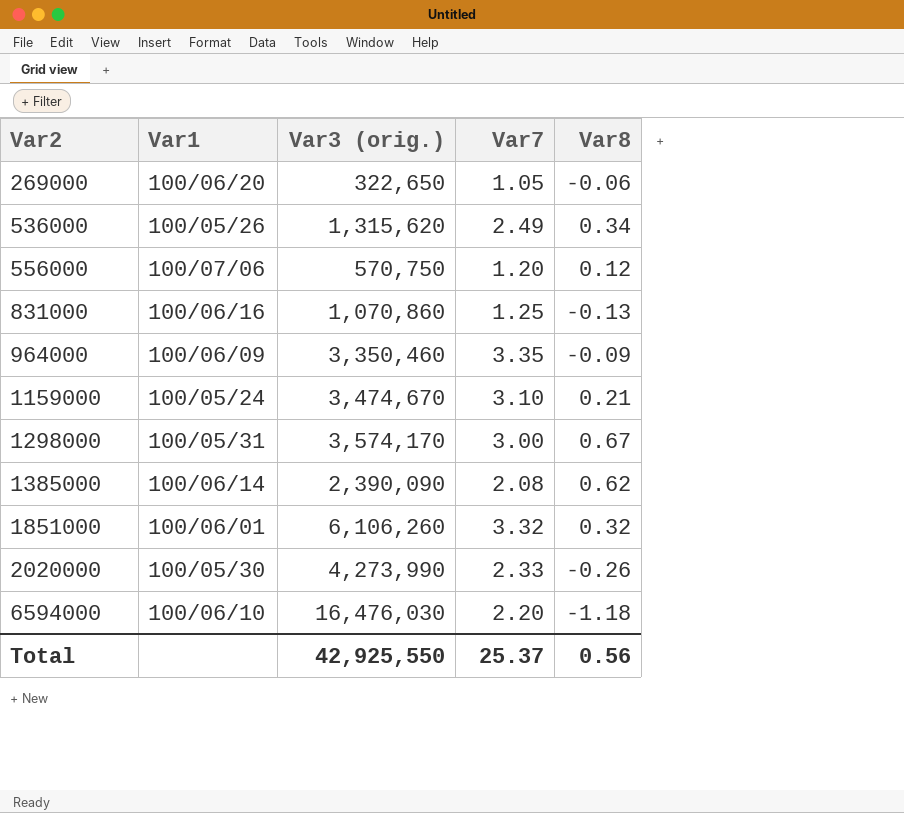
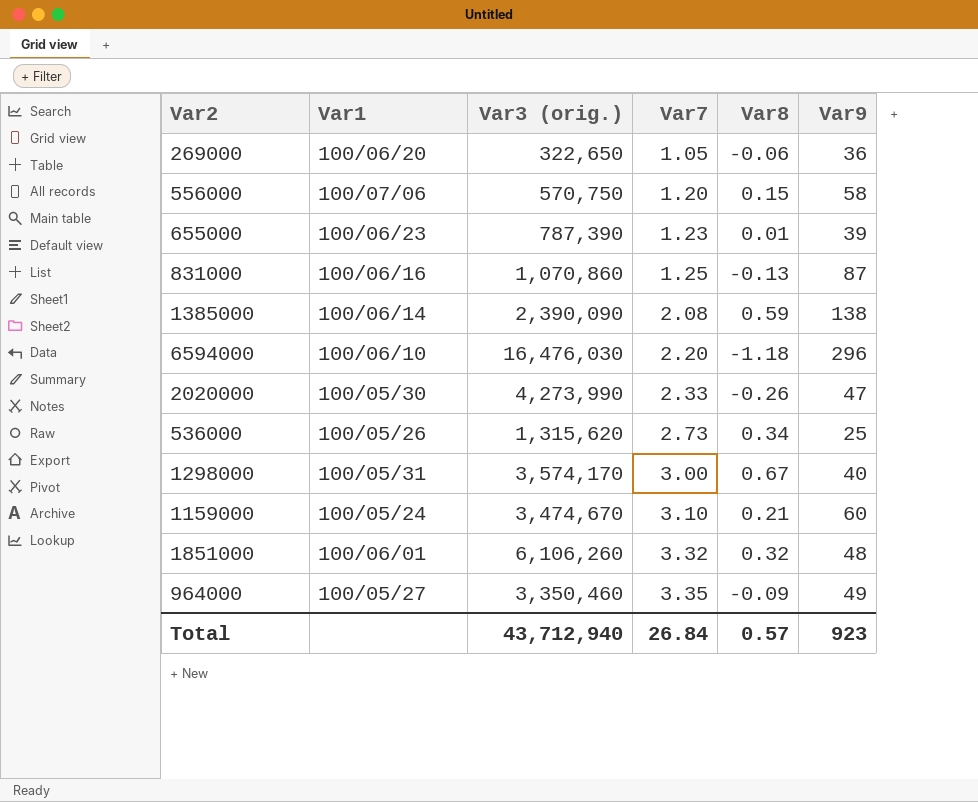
row order: Var2 ascending -> Var7 ascending
column Var9 | position: none -> 6
556000 | Var8: 0.12 -> 0.15
row 655000: none -> 100/06/23 | 787,390 | 1.23 | 0.01 | 39
1385000 | Var8: 0.62 -> 0.59
536000 | Var7: 2.49 -> 2.73
964000 | Var1: 100/06/09 -> 100/05/27
Total | Var3 (orig.): 42,925,550 -> 43,712,940
Total | Var7: 25.37 -> 26.84
Total | Var8: 0.56 -> 0.57

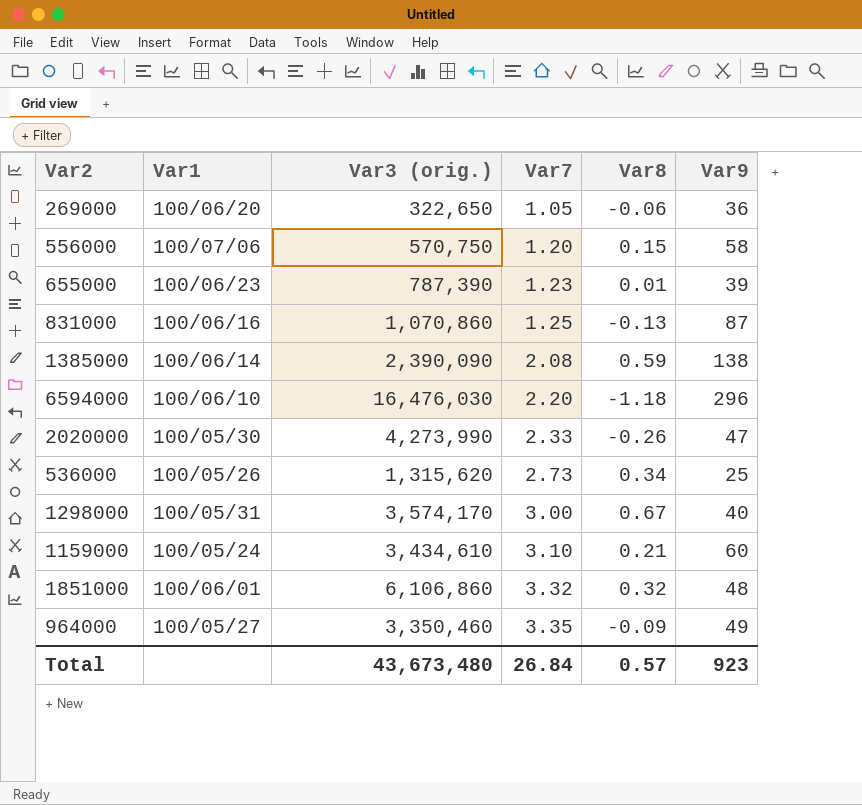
1159000 | Var3 (orig.): 3,474,670 -> 3,434,610
1851000 | Var3 (orig.): 6,106,260 -> 6,106,860
Total | Var3 (orig.): 43,712,940 -> 43,673,480

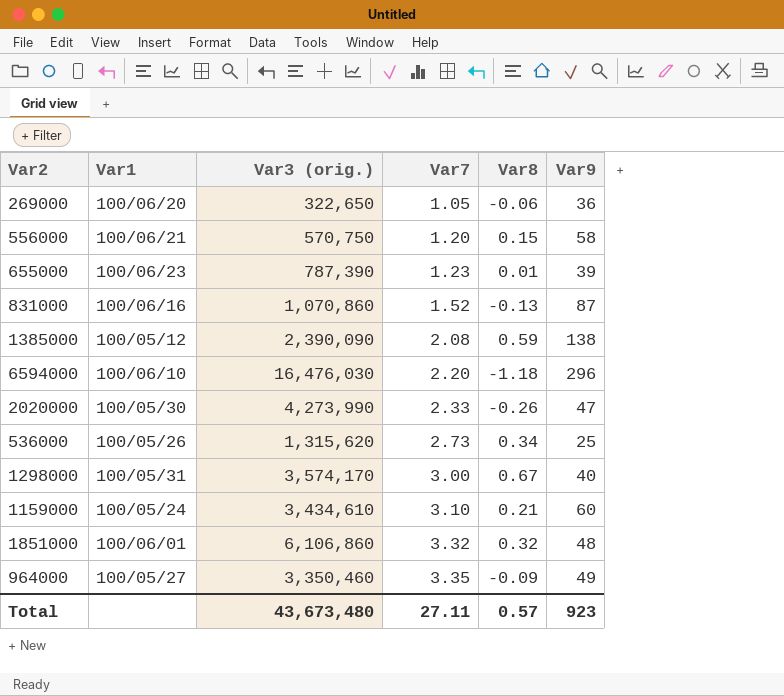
556000 | Var1: 100/07/06 -> 100/06/21
831000 | Var7: 1.25 -> 1.52
1385000 | Var1: 100/06/14 -> 100/05/12
Total | Var7: 26.84 -> 27.11

